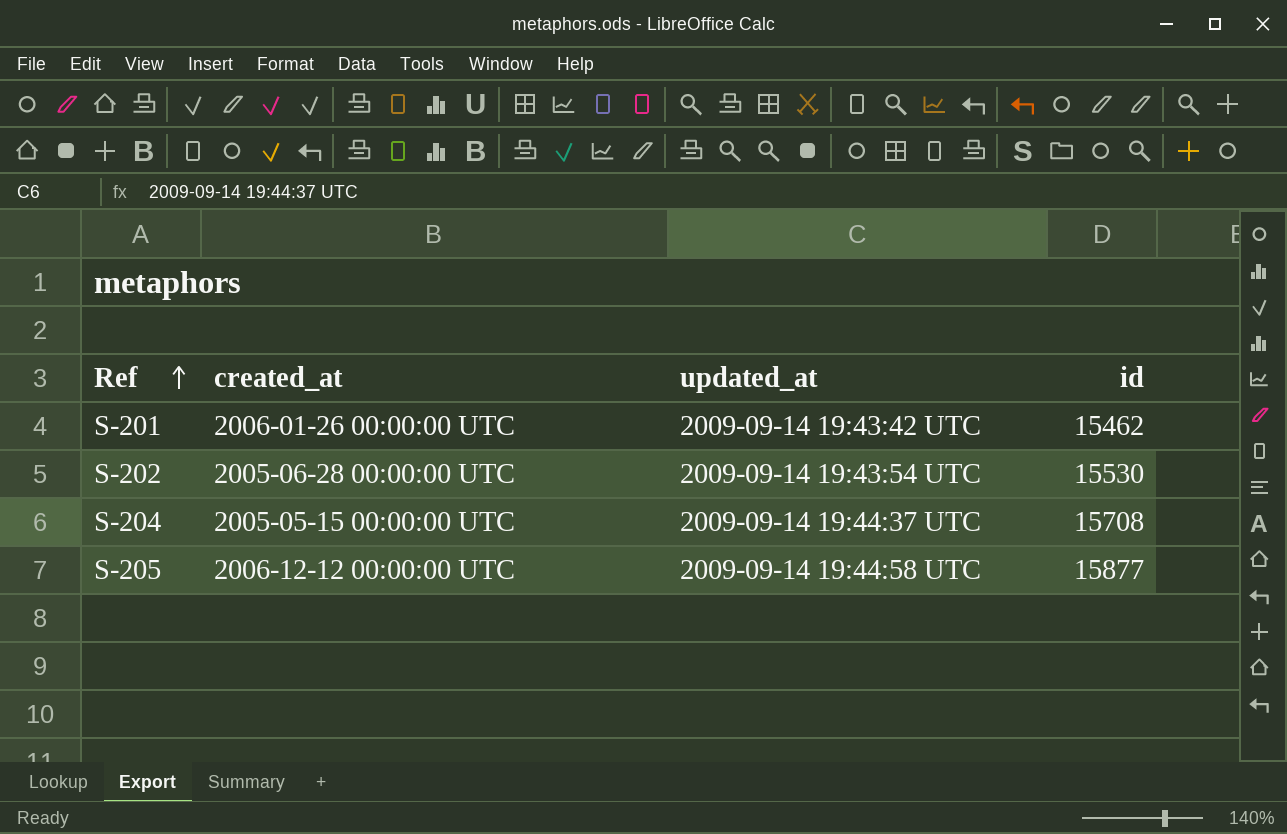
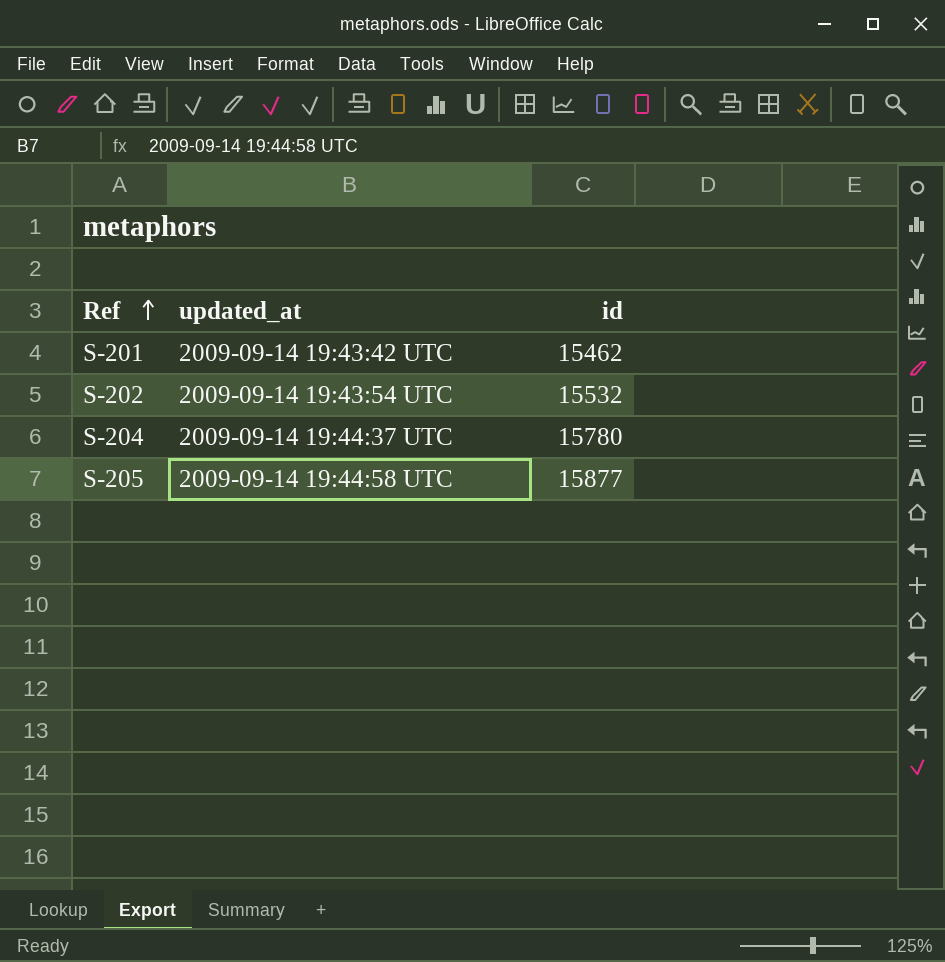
column created_at | position: 2 -> none
S-202 | id: 15530 -> 15532
S-204 | id: 15708 -> 15780

